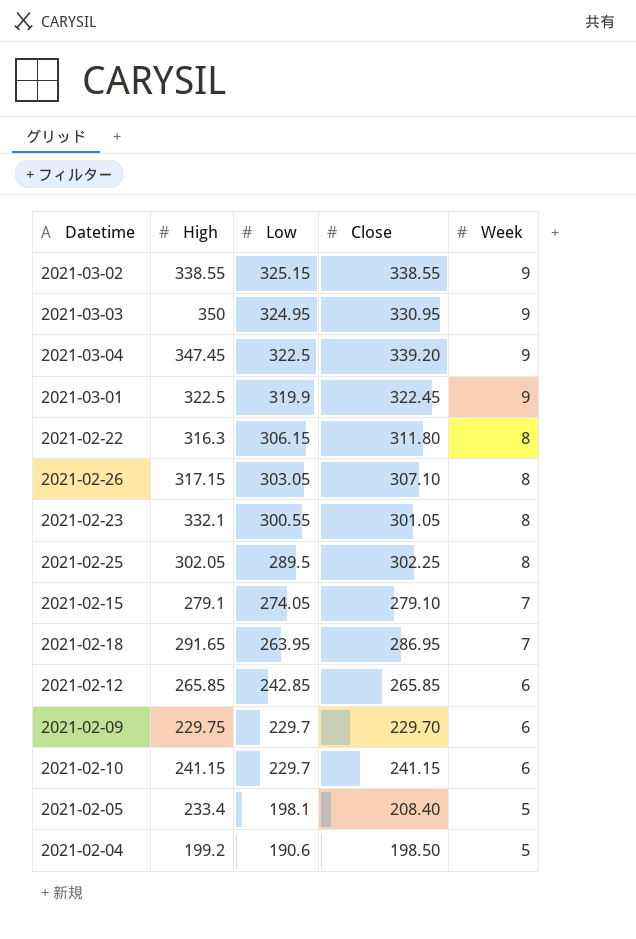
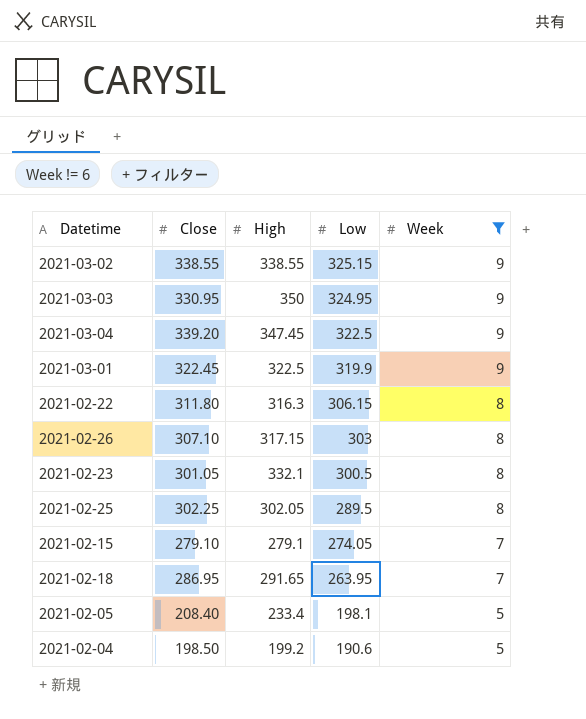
filter: none -> Week != 6
column Close | position: 4 -> 2
2021-02-26 | Low: 303.05 -> 303
2021-02-23 | Low: 300.55 -> 300.5

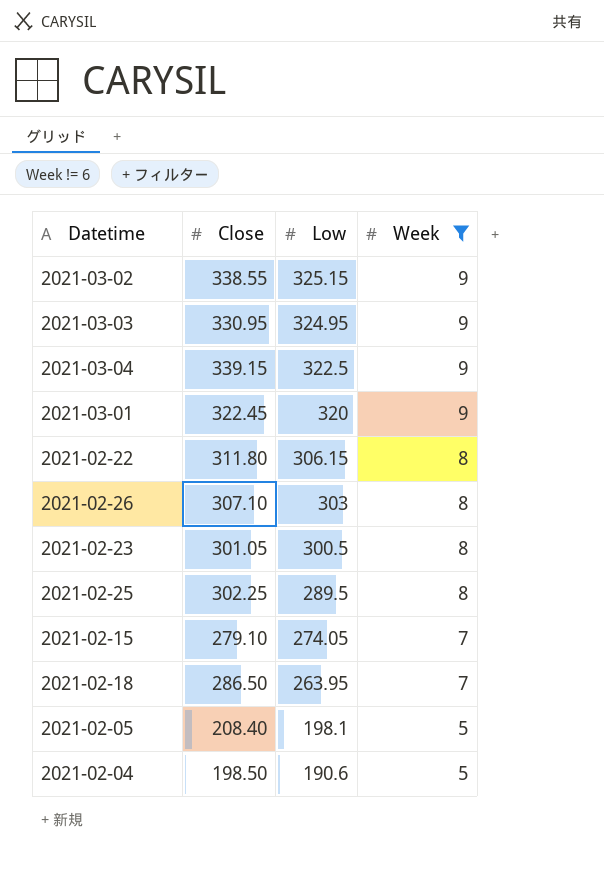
column High | position: 3 -> none
2021-03-04 | Close: 339.20 -> 339.15
2021-03-01 | Low: 319.9 -> 320
2021-02-18 | Close: 286.95 -> 286.50

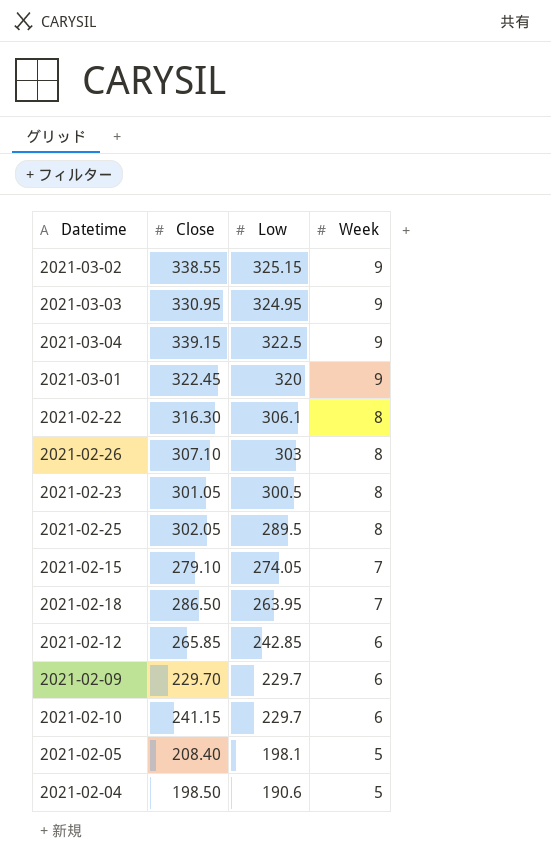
filter: Week != 6 -> none
2021-02-22 | Close: 311.80 -> 316.30
2021-02-22 | Low: 306.15 -> 306.1
2021-02-25 | Close: 302.25 -> 302.05

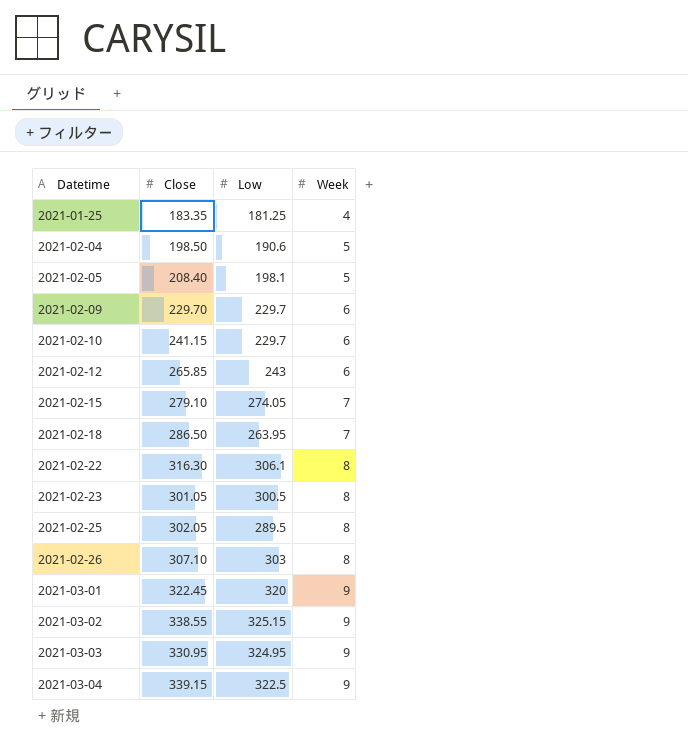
row order: Low descending -> Datetime ascending
row 2021-01-25: none -> 183.35 | 181.25 | 4
2021-02-12 | Low: 242.85 -> 243

